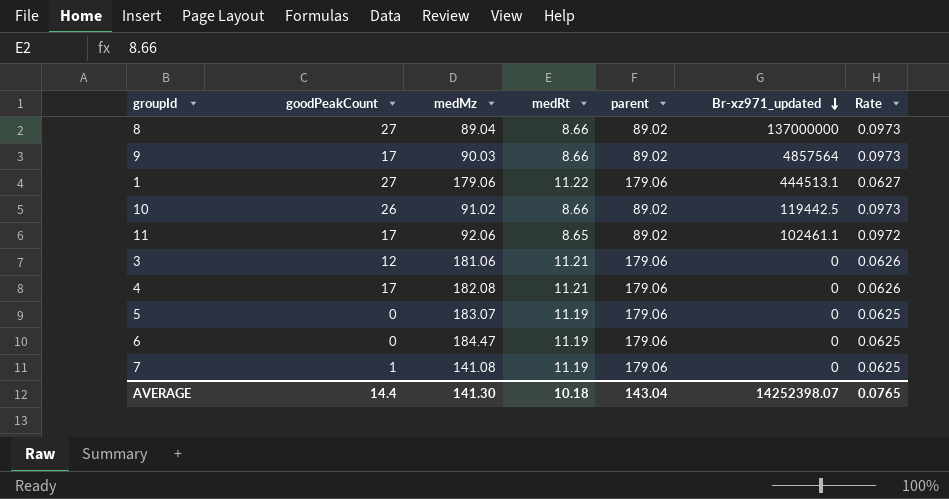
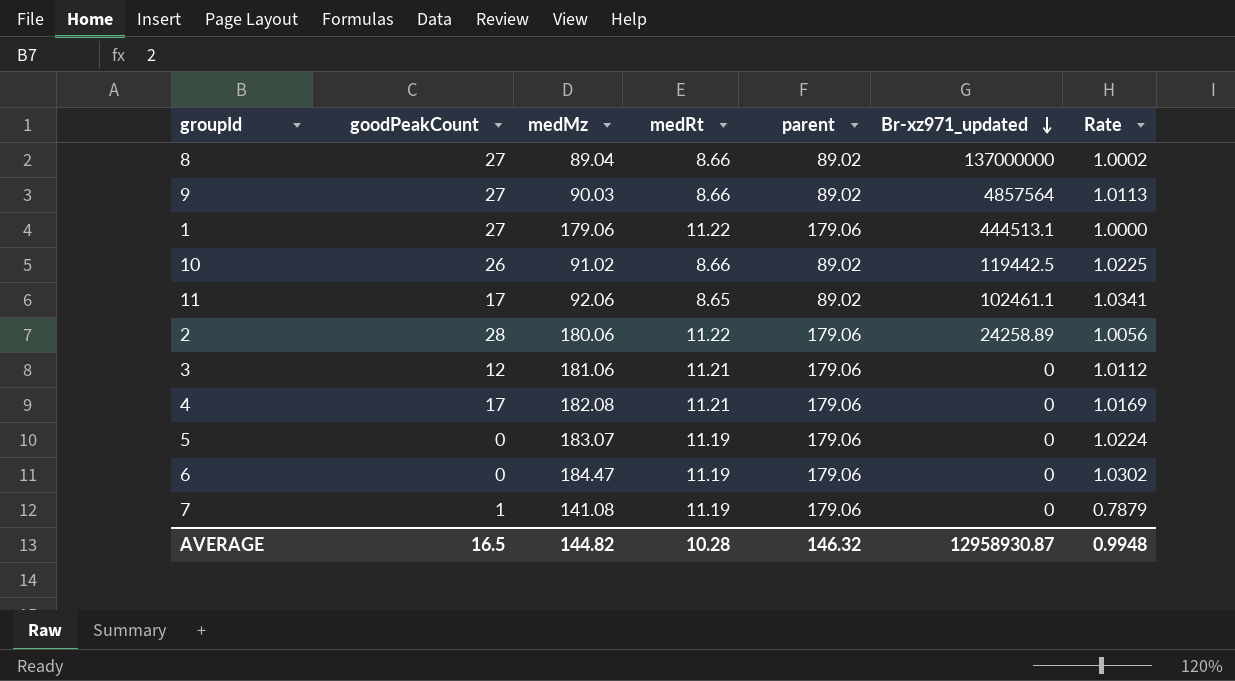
column Rate | formula: [medRt] / [parent] -> [medMz] / [parent]
9 | goodPeakCount: 17 -> 27
row 2: none -> 28 | 180.06 | 11.22 | 179.06 | 24258.89 | 1.0056
AVERAGE | goodPeakCount: 14.4 -> 16.5
AVERAGE | medMz: 141.30 -> 144.82
AVERAGE | medRt: 10.18 -> 10.28
AVERAGE | parent: 143.04 -> 146.32
AVERAGE | Br-xz971_updated: 14252398.07 -> 12958930.87
AVERAGE | Rate: 0.0765 -> 0.9948

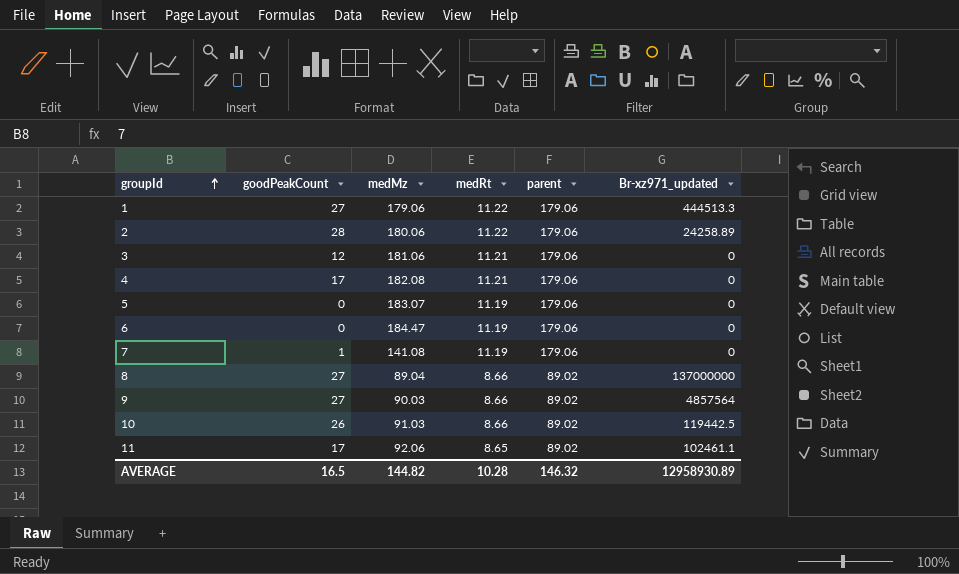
row order: Br-xz971_updated descending -> groupId ascending
column Rate | formula: [medMz] / [parent] -> none
1 | Br-xz971_updated: 444513.1 -> 444513.3
10 | medMz: 91.02 -> 91.03
AVERAGE | Br-xz971_updated: 12958930.87 -> 12958930.89

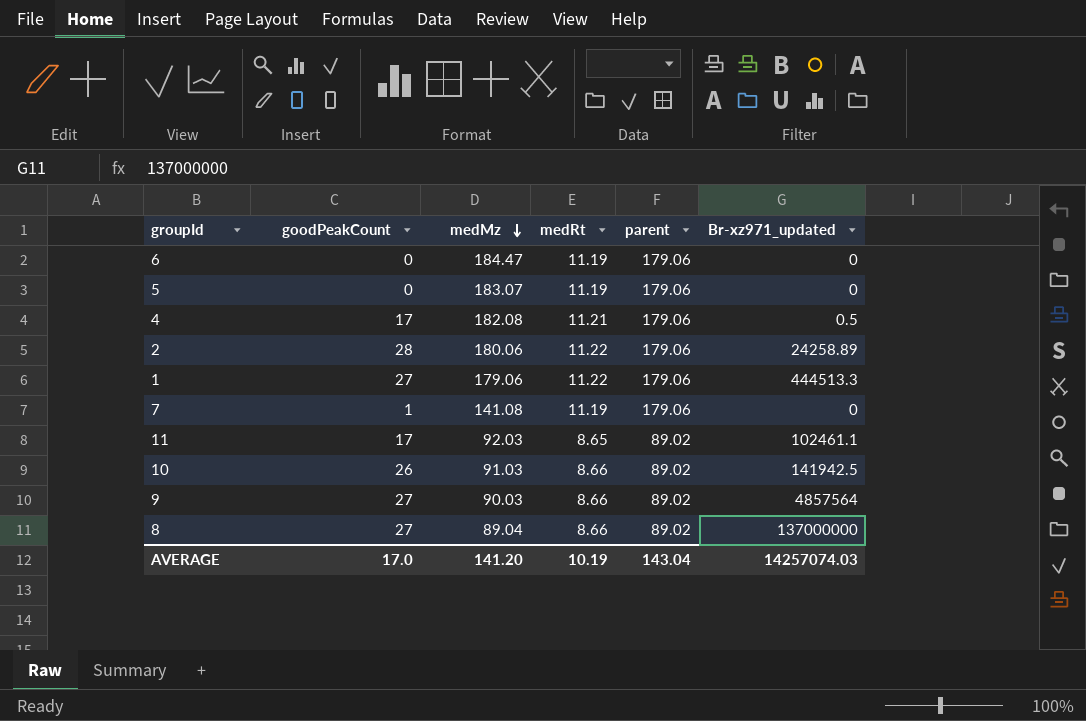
row order: groupId ascending -> medMz descending
row 3: 12 | 181.06 | 11.21 | 179.06 | 0 -> none
4 | Br-xz971_updated: 0 -> 0.5
11 | medMz: 92.06 -> 92.03
10 | Br-xz971_updated: 119442.5 -> 141942.5
AVERAGE | goodPeakCount: 16.5 -> 17.0
AVERAGE | medMz: 144.82 -> 141.20
AVERAGE | medRt: 10.28 -> 10.19
AVERAGE | parent: 146.32 -> 143.04
AVERAGE | Br-xz971_updated: 12958930.89 -> 14257074.03

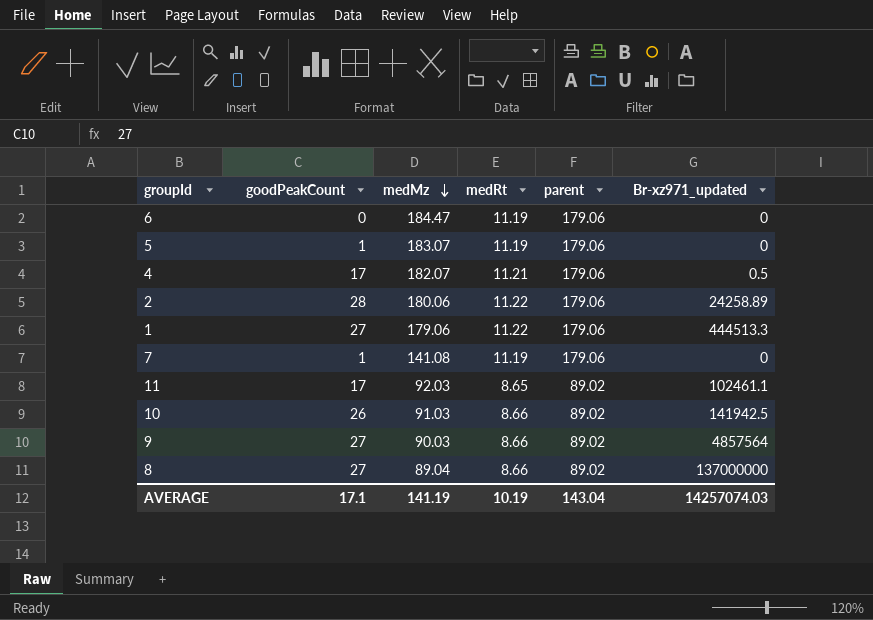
5 | goodPeakCount: 0 -> 1
4 | medMz: 182.08 -> 182.07
AVERAGE | goodPeakCount: 17.0 -> 17.1
AVERAGE | medMz: 141.20 -> 141.19

